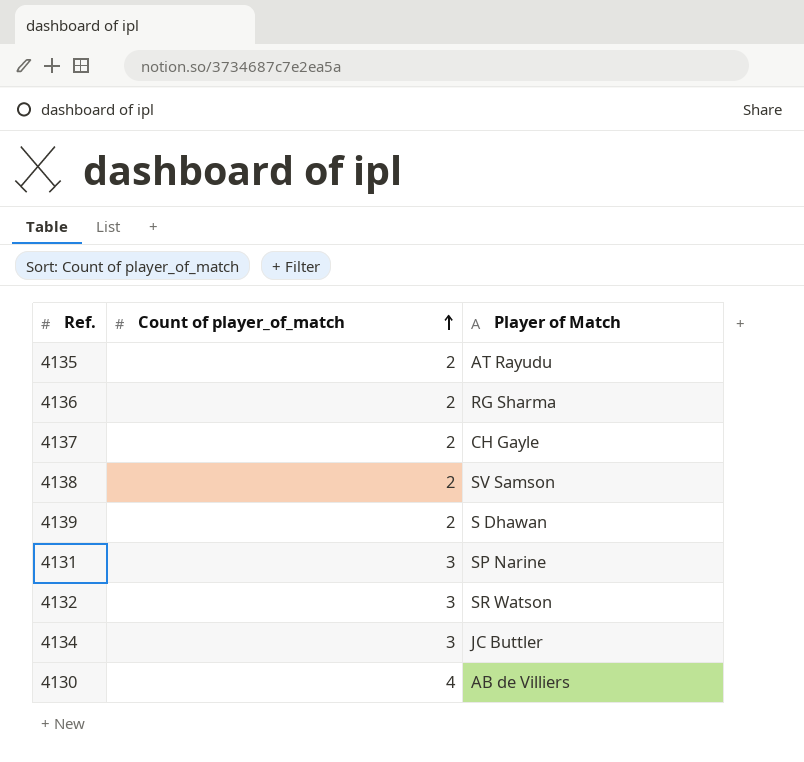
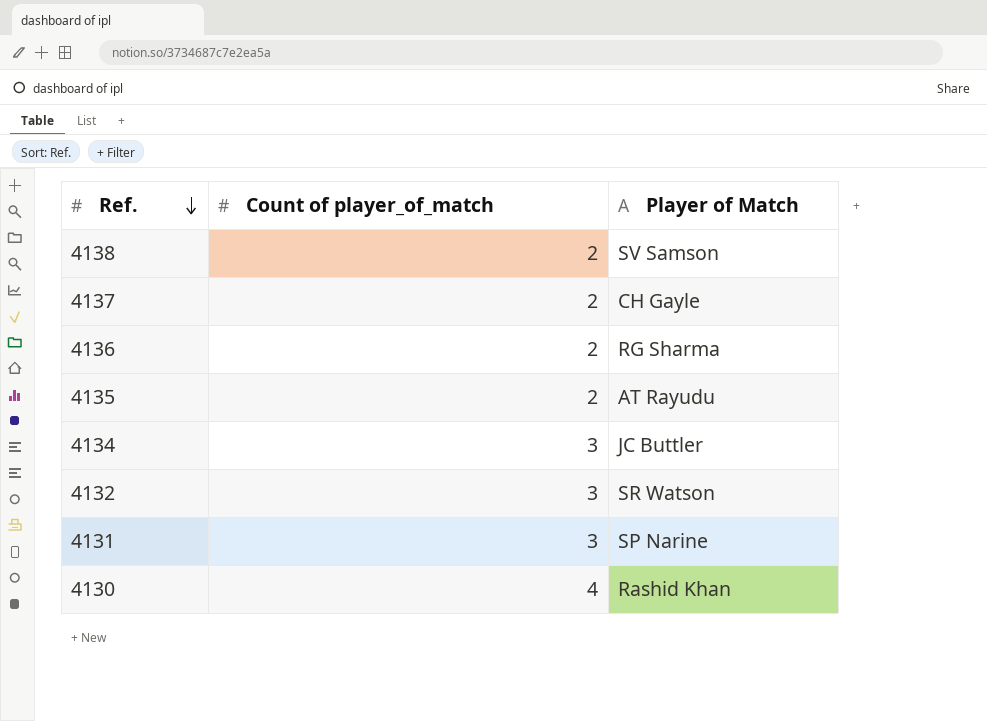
row order: Count of player_of_match ascending -> Ref. descending
row 4139: 2 | S Dhawan -> none
4130 | Player of Match: AB de Villiers -> Rashid Khan

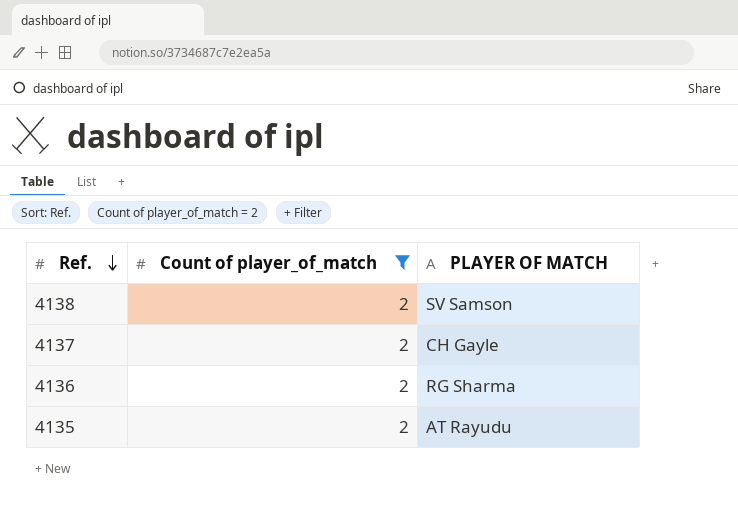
filter: none -> Count of player_of_match = 2
column name: Player of Match -> PLAYER OF MATCH

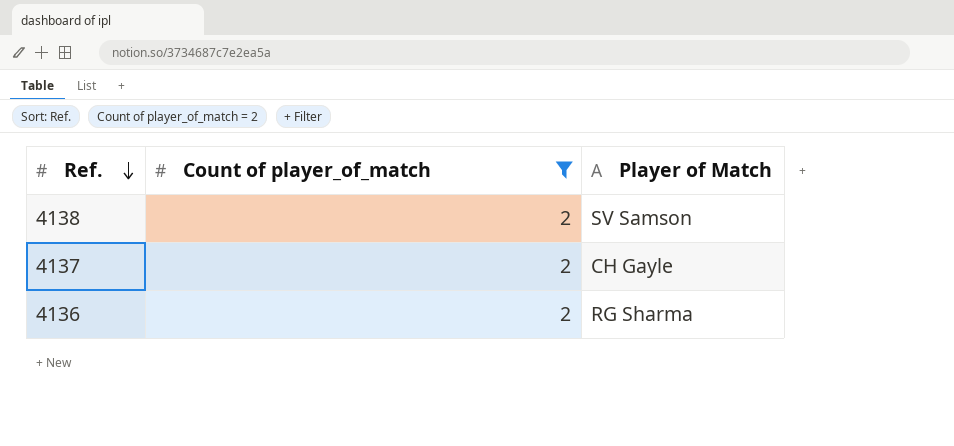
column name: PLAYER OF MATCH -> Player of Match
row 4135: 2 | AT Rayudu -> none

